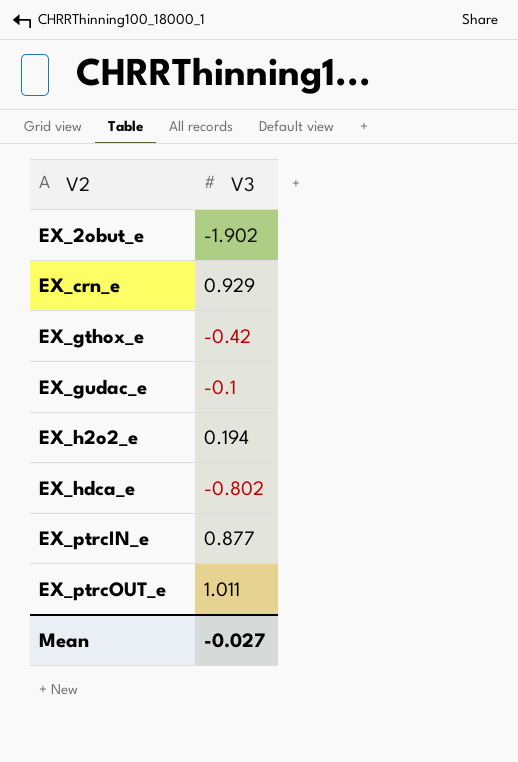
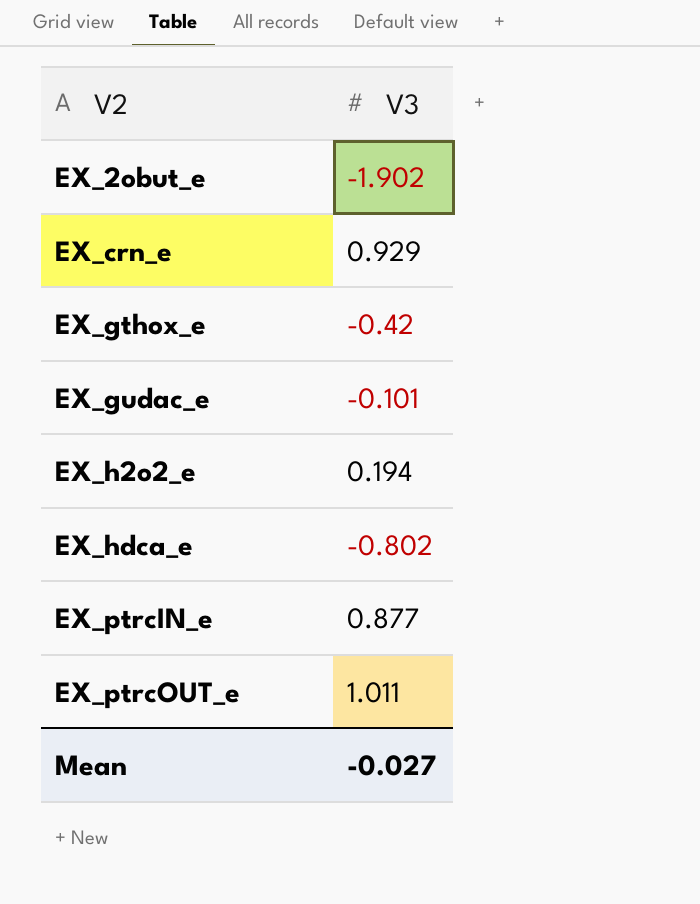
EX_gudac_e | V3: -0.1 -> -0.101

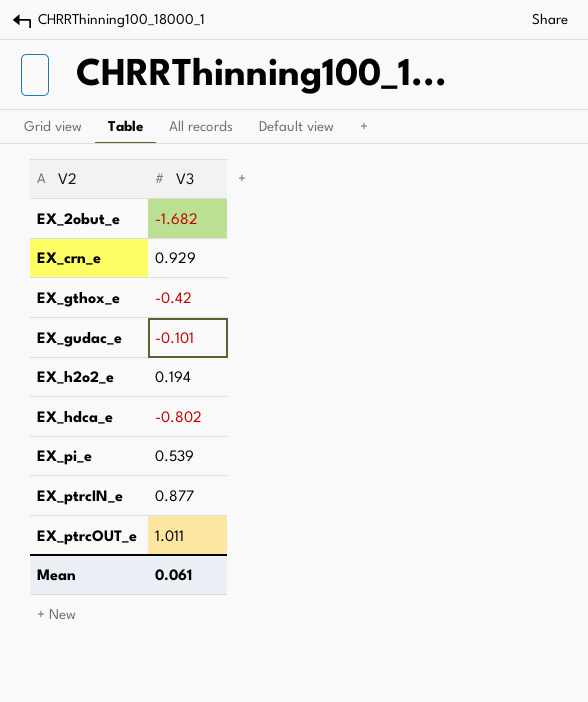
EX_2obut_e | V3: -1.902 -> -1.682
row EX_pi_e: none -> 0.539
Mean | V3: -0.027 -> 0.061

